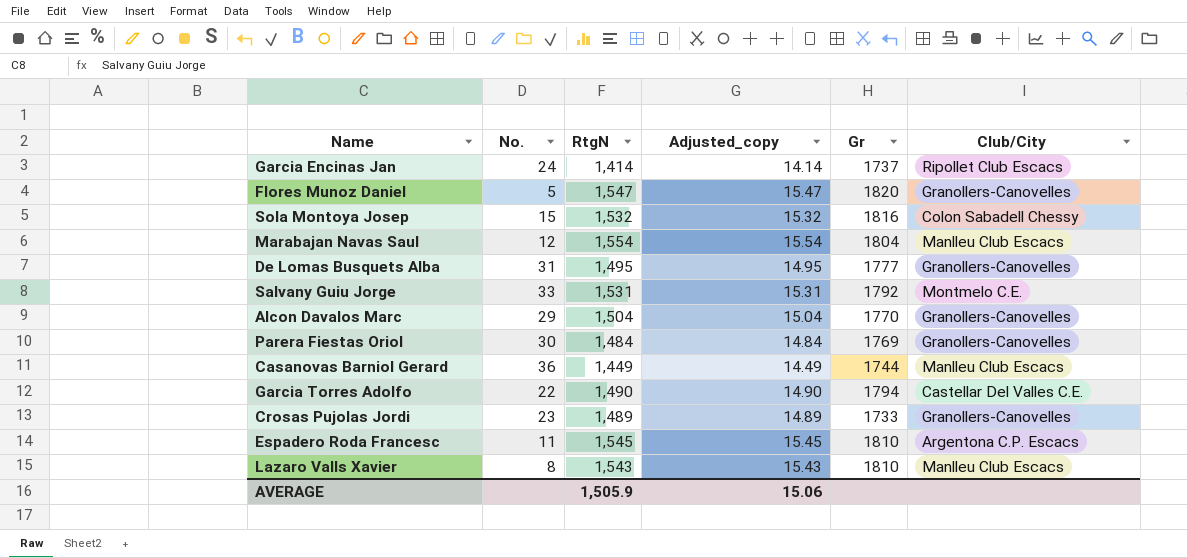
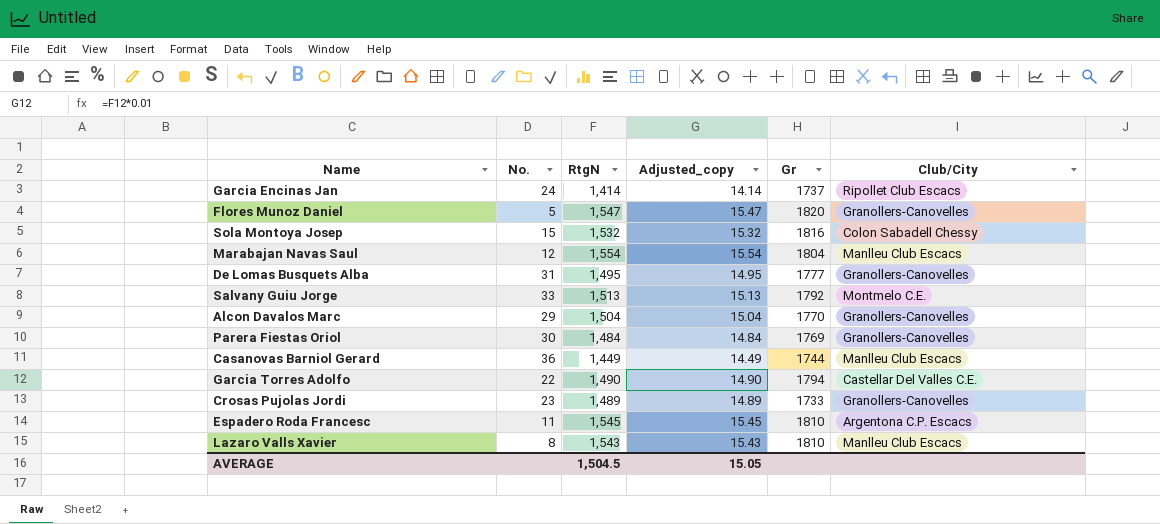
Salvany Guiu Jorge | RtgN: 1,531 -> 1,513
Salvany Guiu Jorge | Adjusted_copy: 15.31 -> 15.13
AVERAGE | RtgN: 1,505.9 -> 1,504.5
AVERAGE | Adjusted_copy: 15.06 -> 15.05

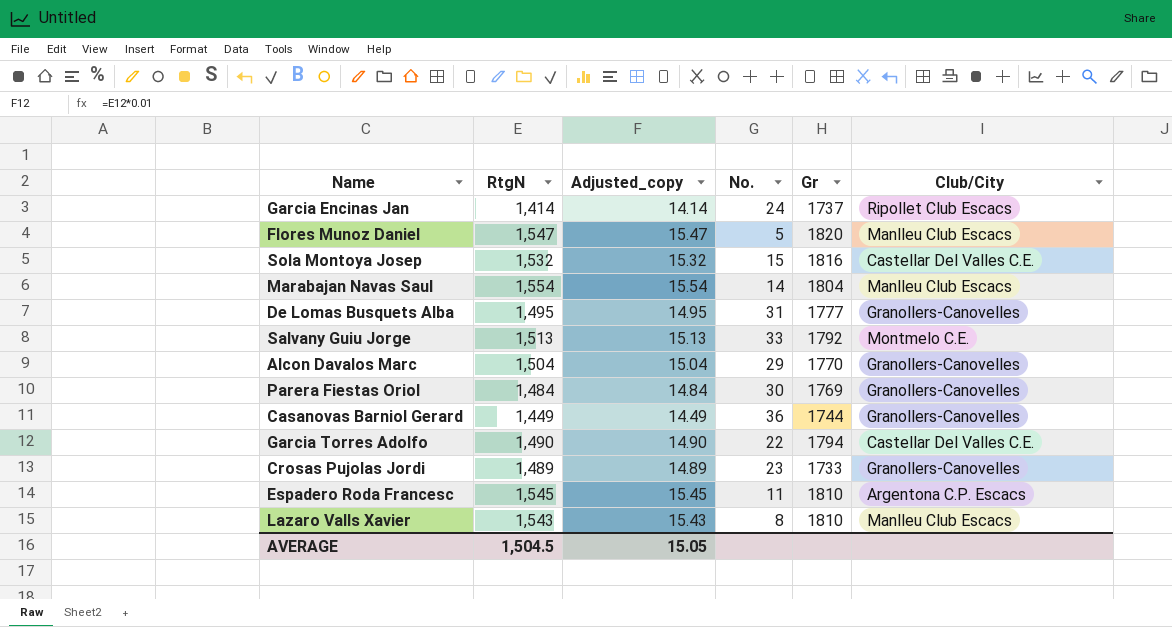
column No. | position: 2 -> 4
Flores Munoz Daniel | Club/City: Granollers-Canovelles -> Manlleu Club Escacs
Sola Montoya Josep | Club/City: Colon Sabadell Chessy -> Castellar Del Valles C.E.
Marabajan Navas Saul | No.: 12 -> 14
Casanovas Barniol Gerard | Club/City: Manlleu Club Escacs -> Granollers-Canovelles

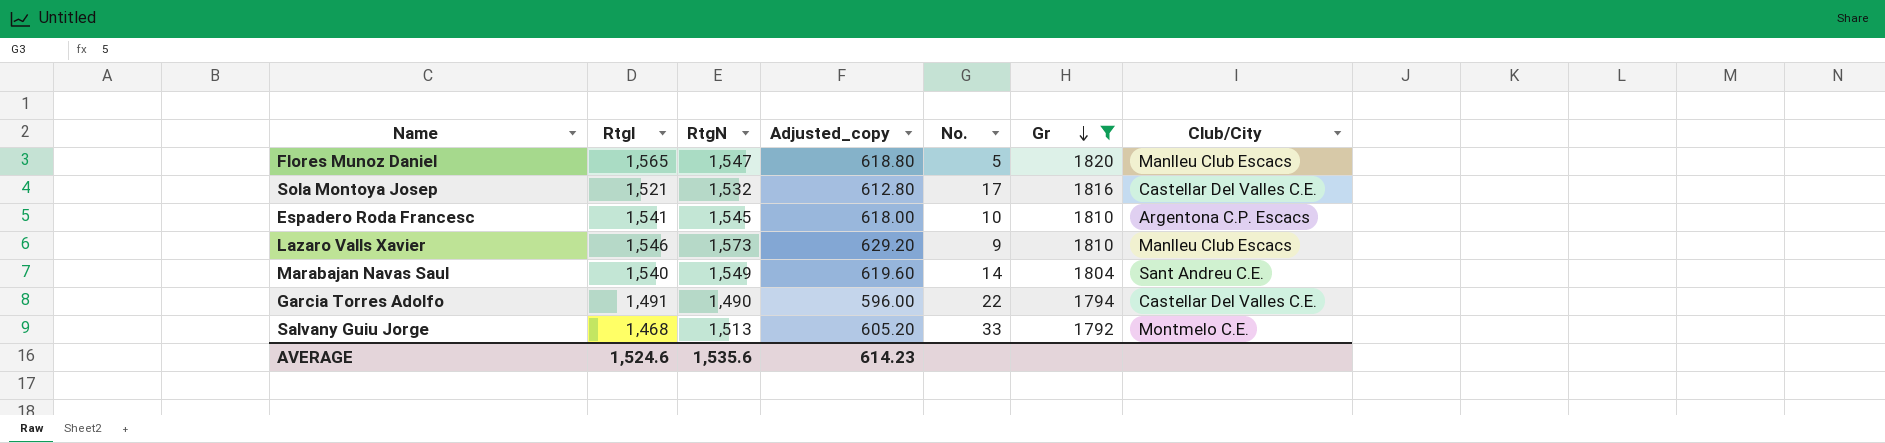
filter: none -> Gr >= 1792
row order: none -> Gr descending
column RtgI | position: none -> 2
column Adjusted_copy | formula: [RtgN] * 0.01 -> [RtgN] * 0.4
Sola Montoya Josep | No.: 15 -> 17
Espadero Roda Francesc | No.: 11 -> 10
Lazaro Valls Xavier | RtgN: 1,543 -> 1,573
Lazaro Valls Xavier | No.: 8 -> 9
Marabajan Navas Saul | RtgN: 1,554 -> 1,549
Marabajan Navas Saul | Club/City: Manlleu Club Escacs -> Sant Andreu C.E.
AVERAGE | RtgN: 1,504.5 -> 1,535.6
AVERAGE | Adjusted_copy: 15.05 -> 614.23

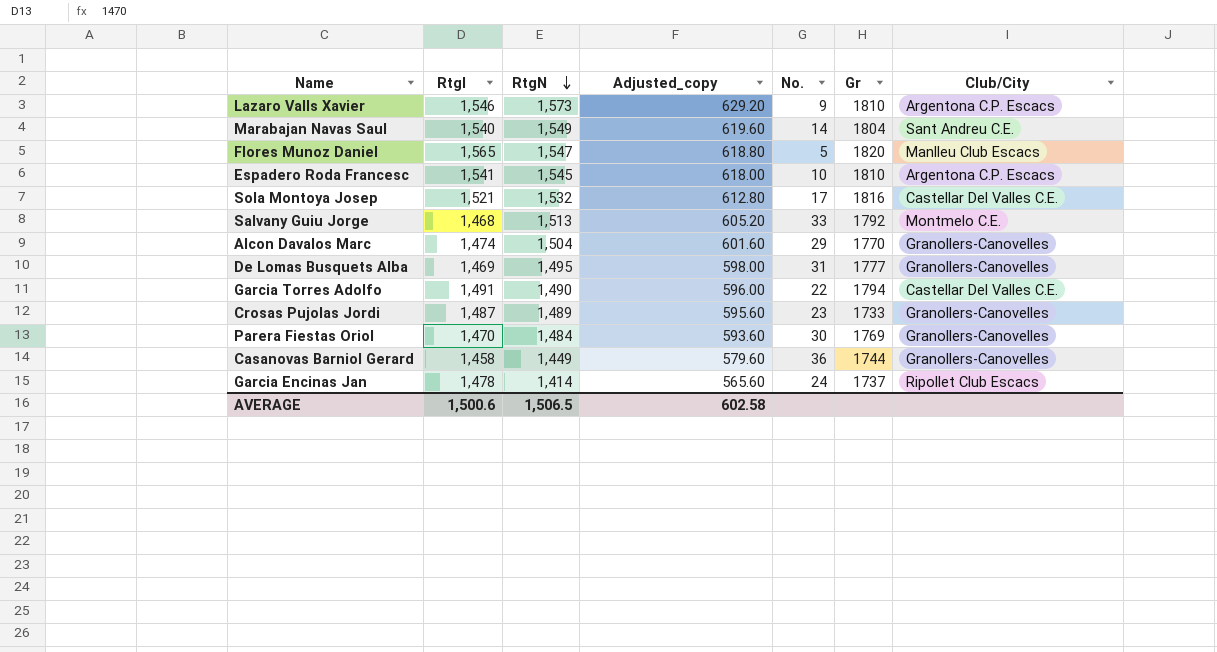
filter: Gr >= 1792 -> none
row order: Gr descending -> RtgN descending
Lazaro Valls Xavier | Club/City: Manlleu Club Escacs -> Argentona C.P. Escacs
AVERAGE | RtgI: 1,524.6 -> 1,500.6
AVERAGE | RtgN: 1,535.6 -> 1,506.5
AVERAGE | Adjusted_copy: 614.23 -> 602.58

